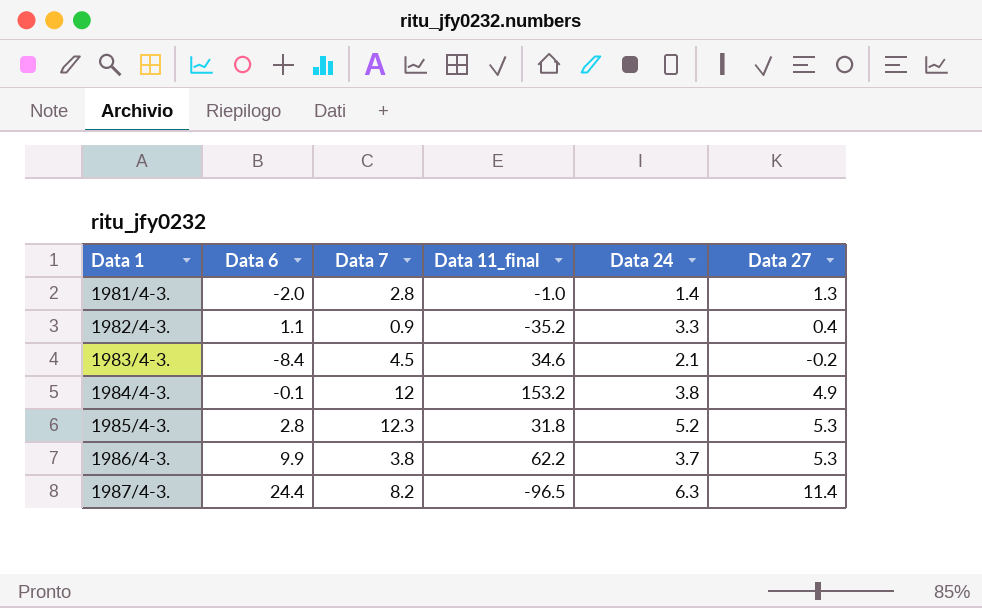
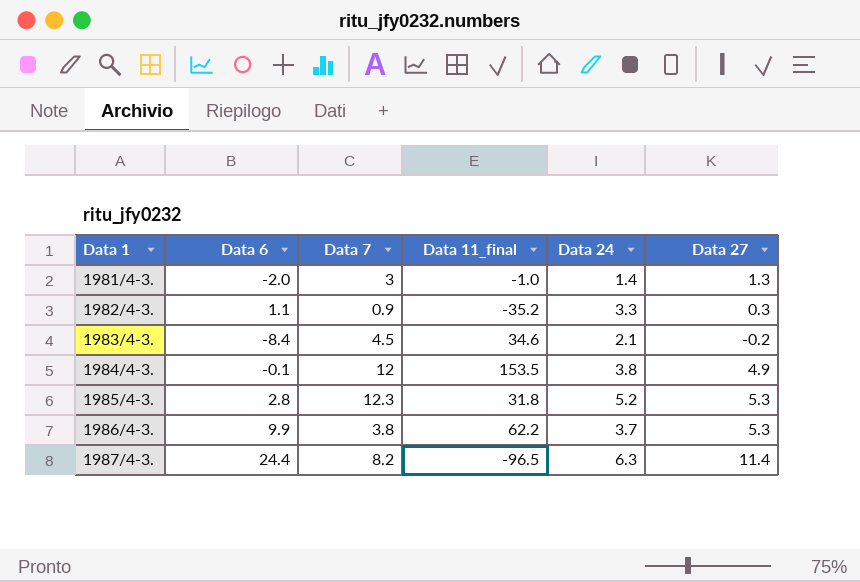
1981/4-3. | Data 7: 2.8 -> 3
1982/4-3. | Data 27: 0.4 -> 0.3
1984/4-3. | Data 11_final: 153.2 -> 153.5

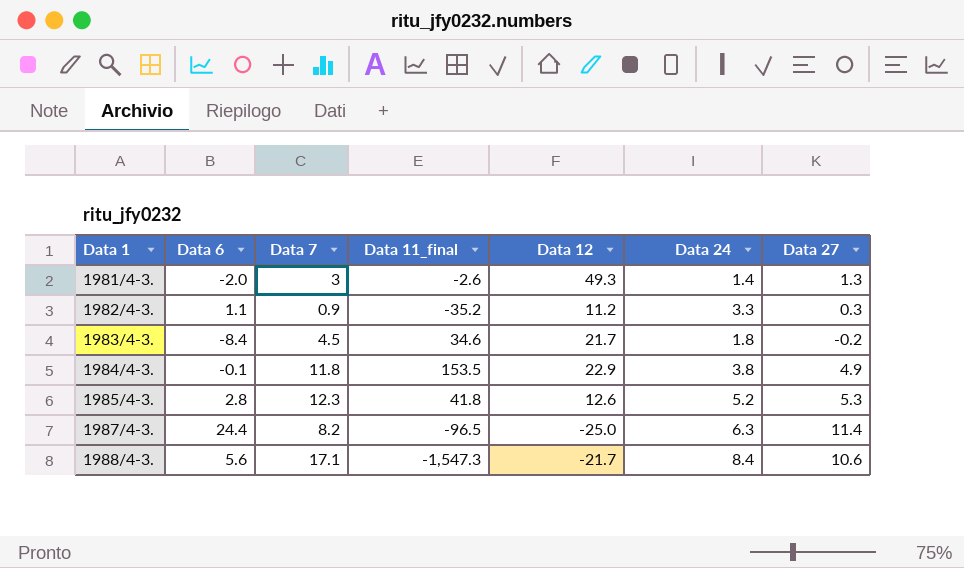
column Data 12 | position: none -> 5
row 1986/4-3.: 9.9 | 3.8 | 62.2 | 3.7 | 5.3 -> none
1981/4-3. | Data 11_final: -1.0 -> -2.6
1983/4-3. | Data 24: 2.1 -> 1.8
1984/4-3. | Data 7: 12 -> 11.8
1985/4-3. | Data 11_final: 31.8 -> 41.8
row 1988/4-3.: none -> 5.6 | 17.1 | -1,547.3 | -21.7 | 8.4 | 10.6

